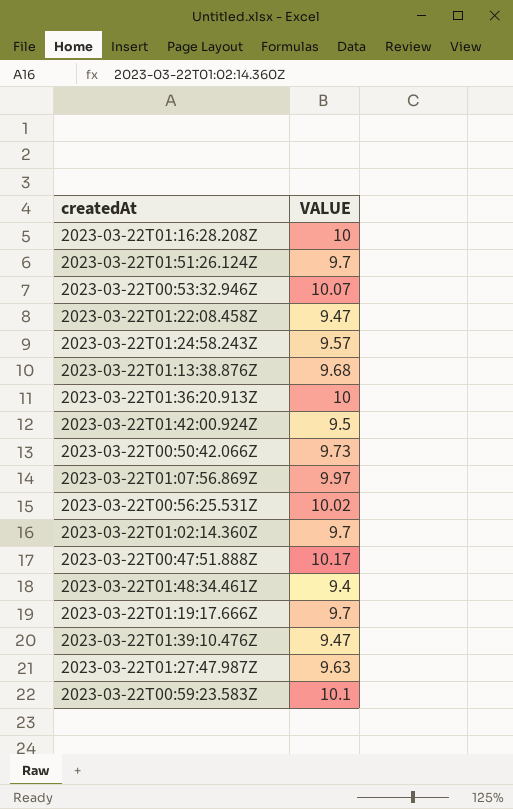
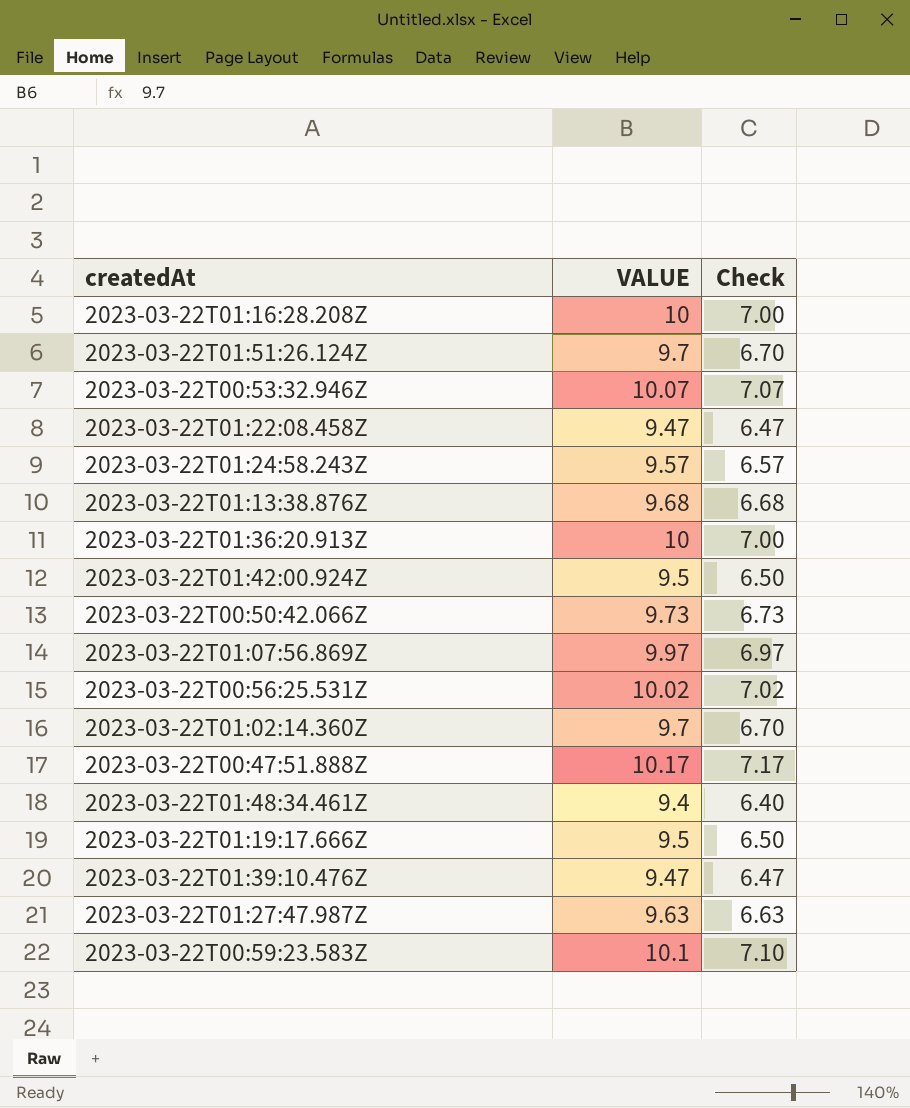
column Check | formula: none -> [VALUE] - 3
2023-03-22T01:19:17.666Z | VALUE: 9.7 -> 9.5

